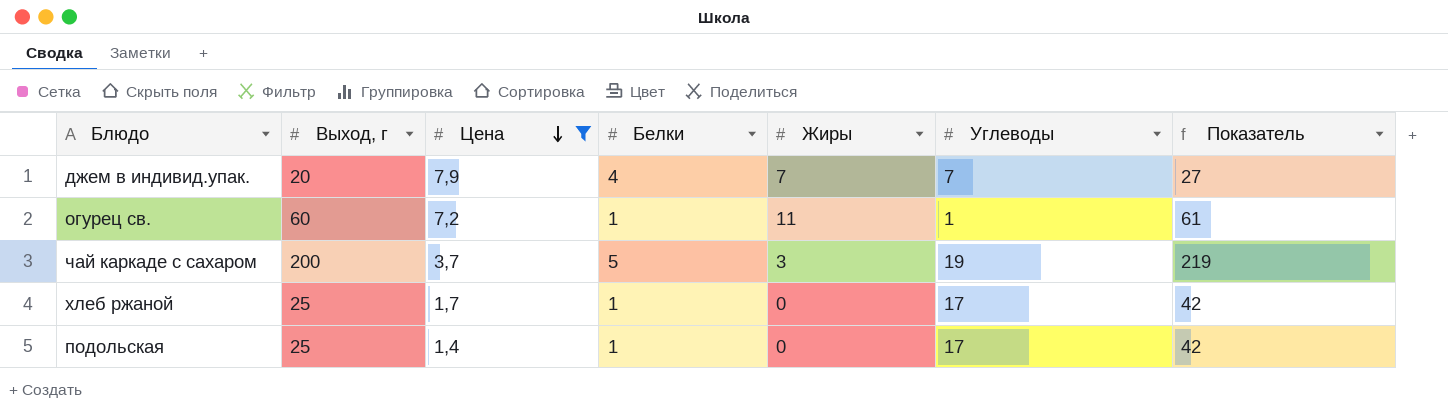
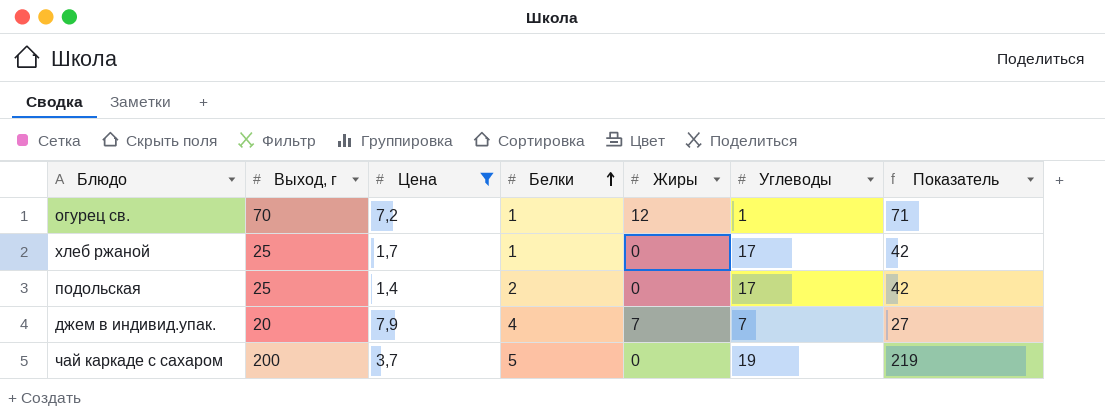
row order: Цена descending -> Белки ascending
огурец св. | Выход, г: 60 -> 70
огурец св. | Жиры: 11 -> 12
огурец св. | Показатель: 61 -> 71
подольская | Белки: 1 -> 2
чай каркаде с сахаром | Жиры: 3 -> 0

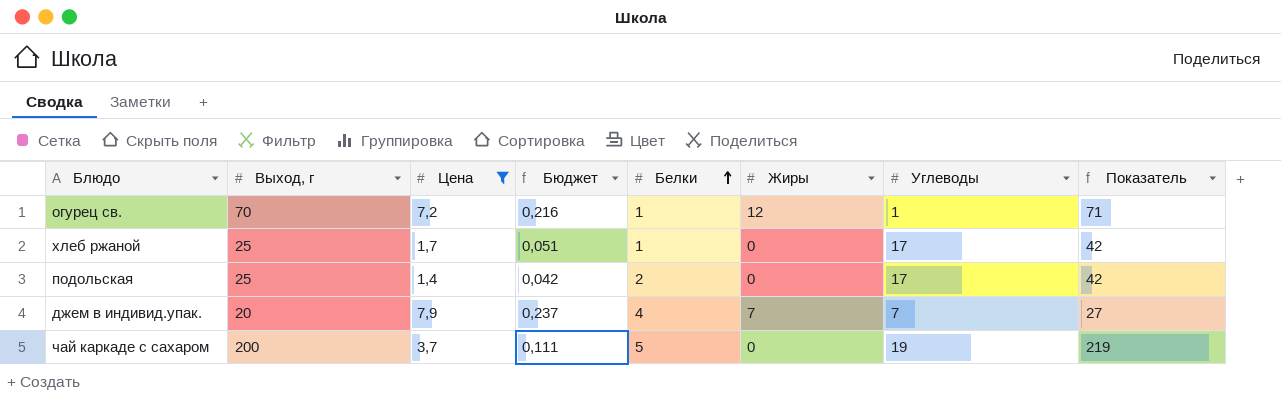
column Бюджет | formula: none -> [Цена] * 0,03

